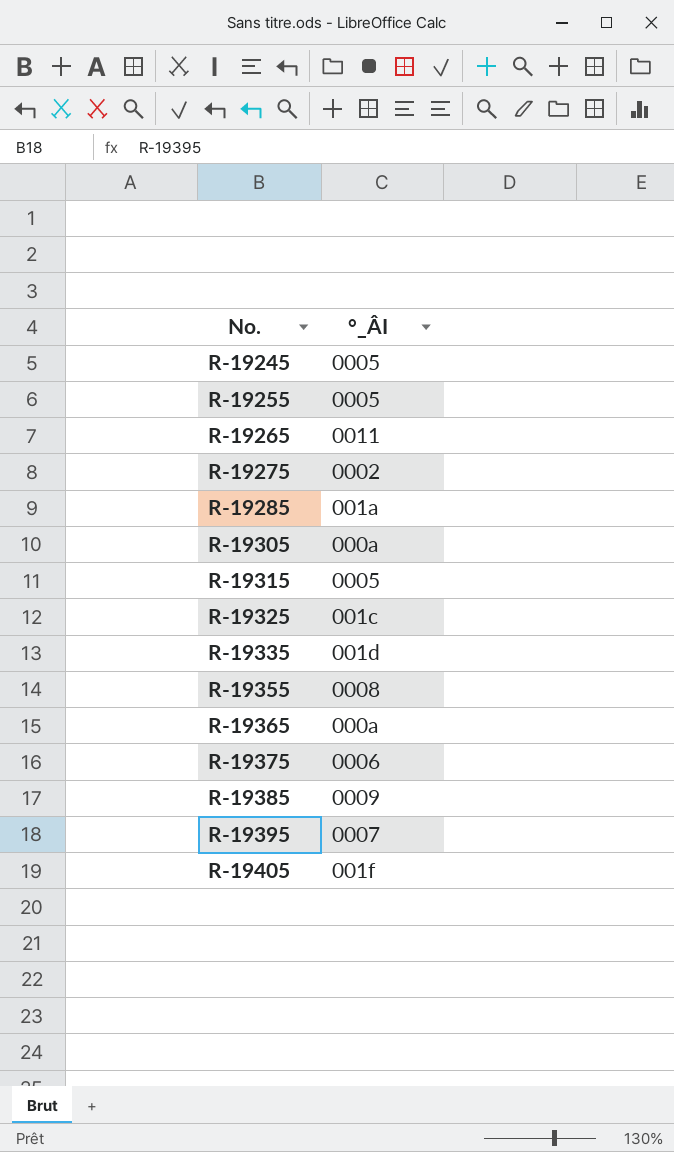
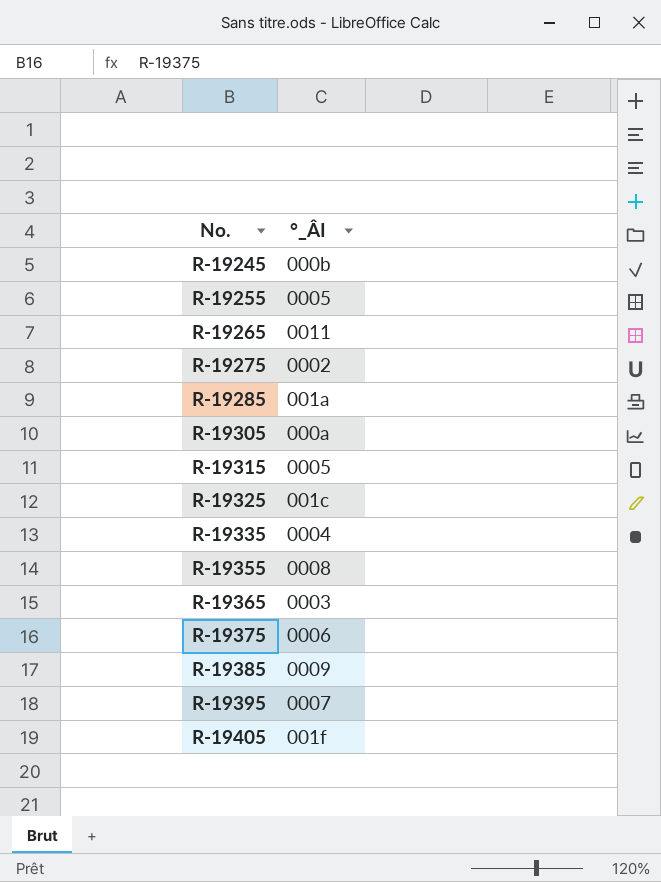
R-19245 | °_ÂI: 0005 -> 000b
R-19335 | °_ÂI: 001d -> 0004
R-19365 | °_ÂI: 000a -> 0003

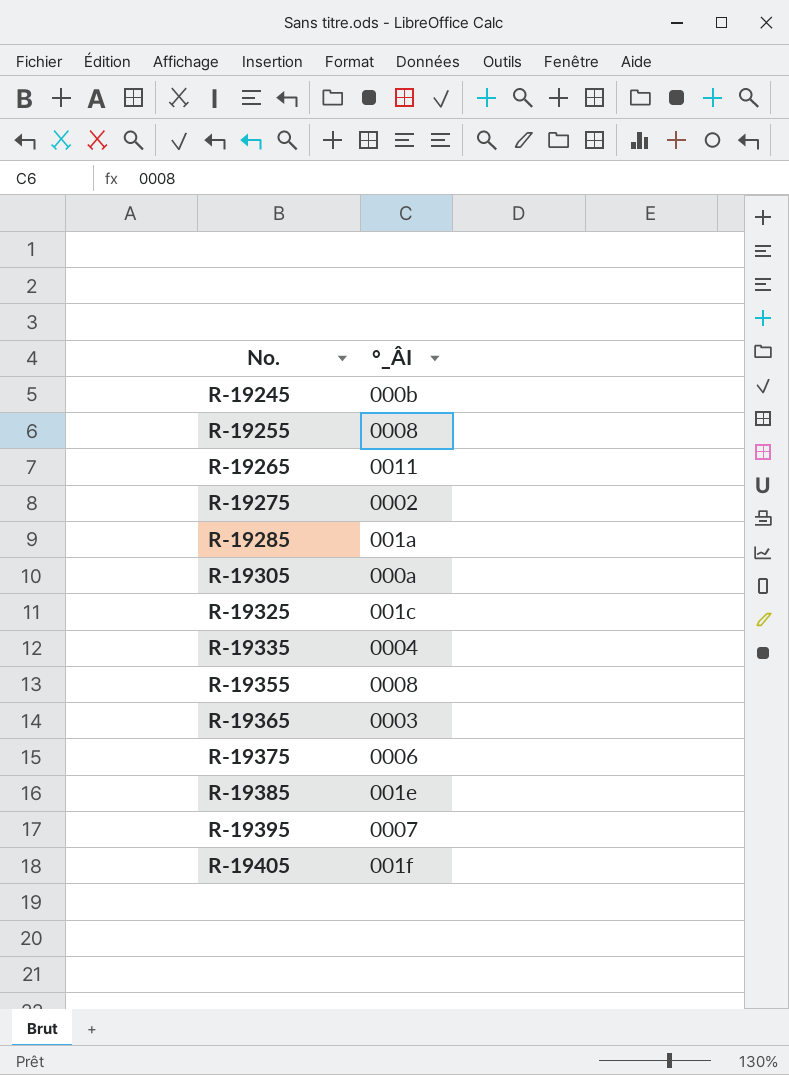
row R-19315: 0005 -> none
R-19255 | °_ÂI: 0005 -> 0008
R-19385 | °_ÂI: 0009 -> 001e

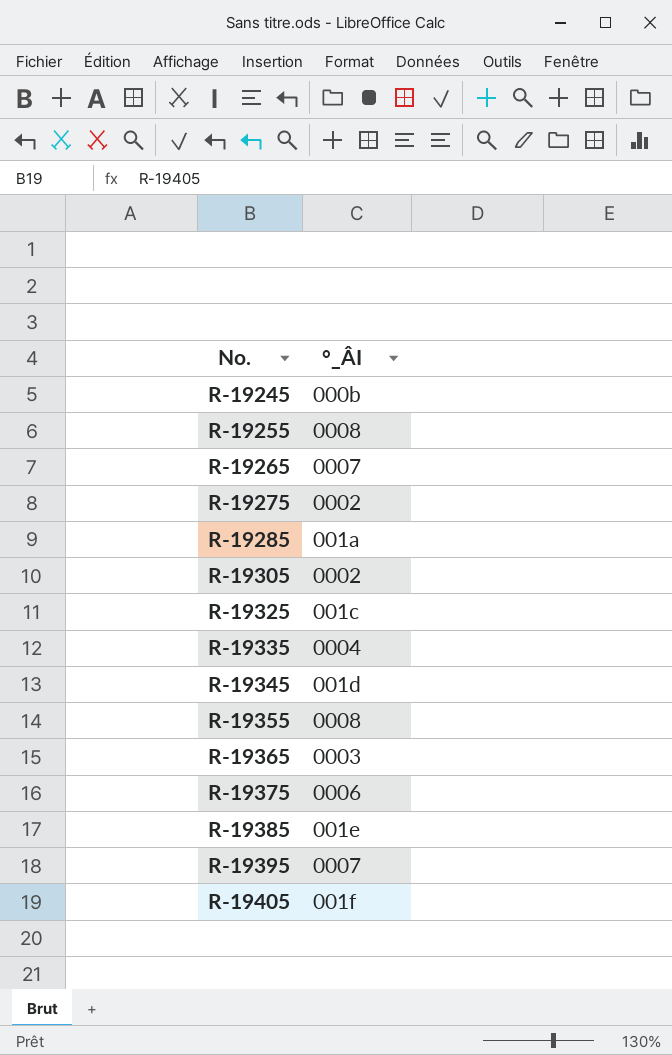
R-19265 | °_ÂI: 0011 -> 0007
R-19305 | °_ÂI: 000a -> 0002
row R-19345: none -> 001d

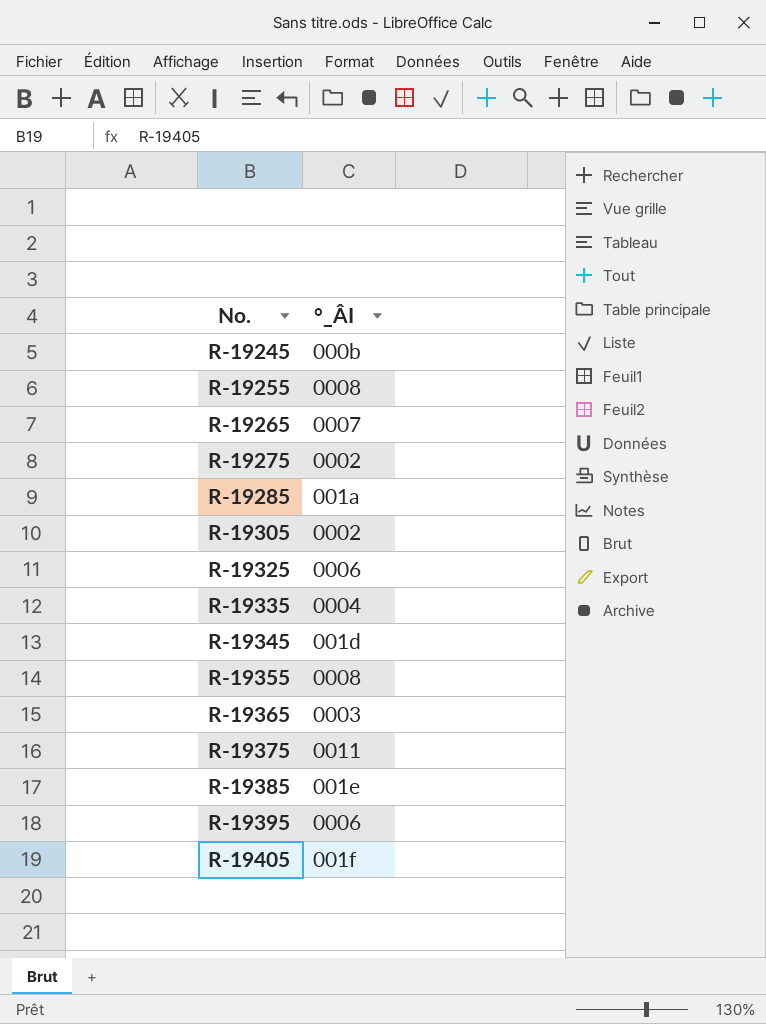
R-19325 | °_ÂI: 001c -> 0006
R-19375 | °_ÂI: 0006 -> 0011
R-19395 | °_ÂI: 0007 -> 0006

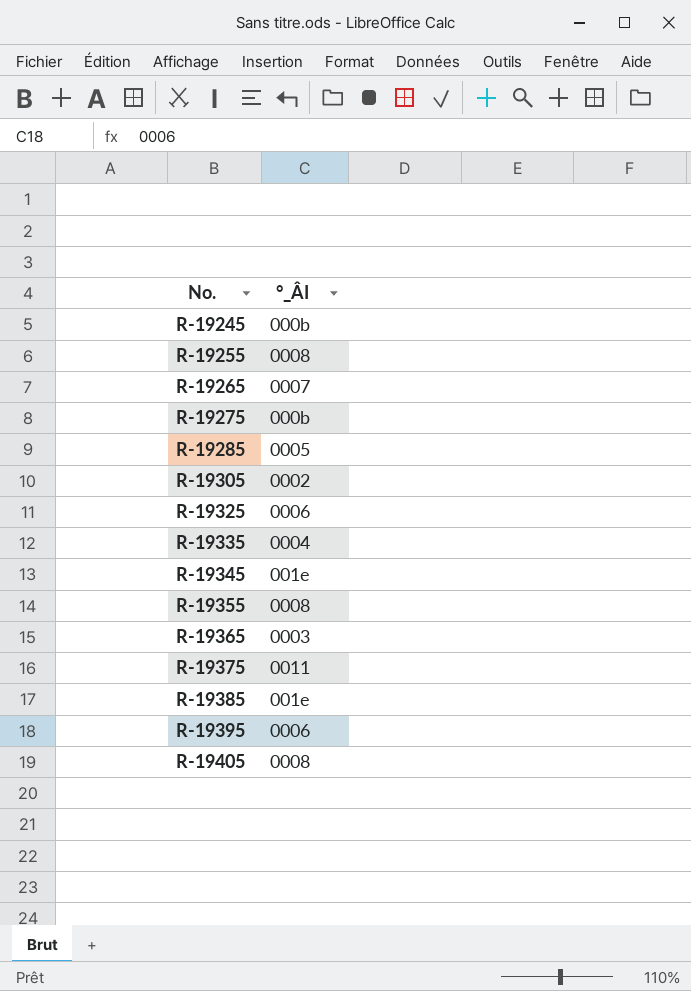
R-19275 | °_ÂI: 0002 -> 000b
R-19285 | °_ÂI: 001a -> 0005
R-19345 | °_ÂI: 001d -> 001e
R-19405 | °_ÂI: 001f -> 0008

